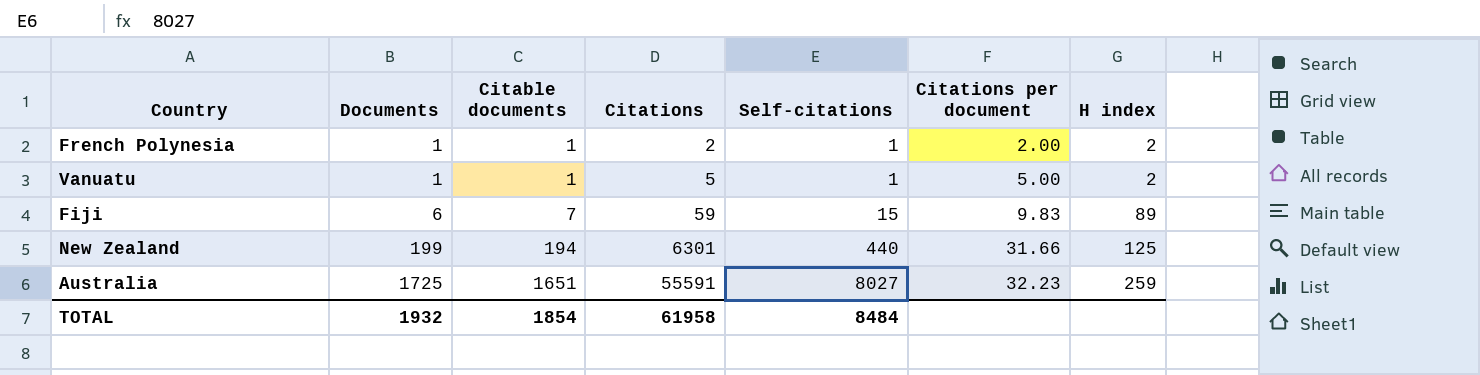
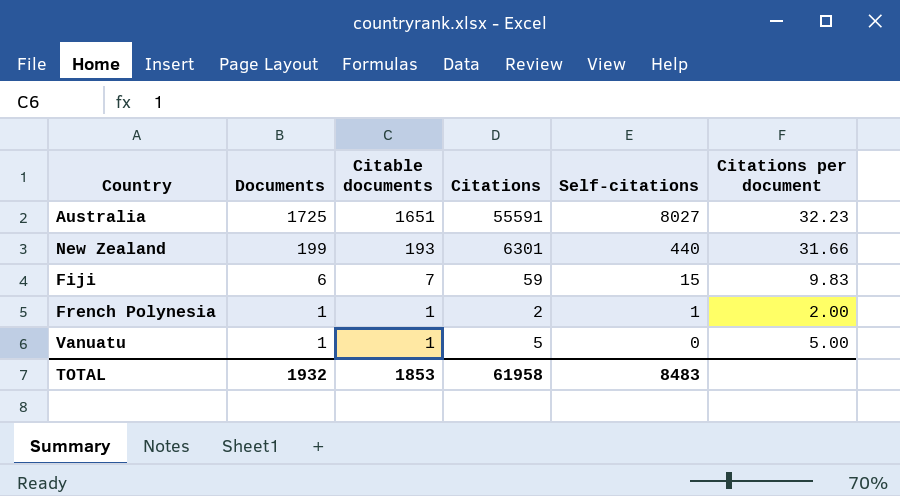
row order: Documents ascending -> Documents descending
column H index | position: 7 -> none
New Zealand | Citable documents: 194 -> 193
Vanuatu | Self-citations: 1 -> 0
TOTAL | Citable documents: 1854 -> 1853
TOTAL | Self-citations: 8484 -> 8483

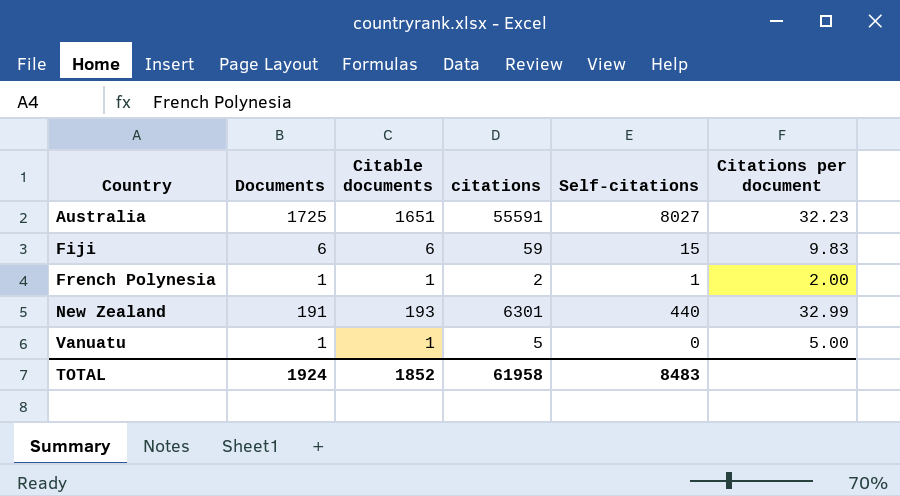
row order: Documents descending -> Country ascending
column name: Citations -> citations
Fiji | Citable documents: 7 -> 6
New Zealand | Documents: 199 -> 191
New Zealand | Citations per document: 31.66 -> 32.99
TOTAL | Documents: 1932 -> 1924
TOTAL | Citable documents: 1853 -> 1852

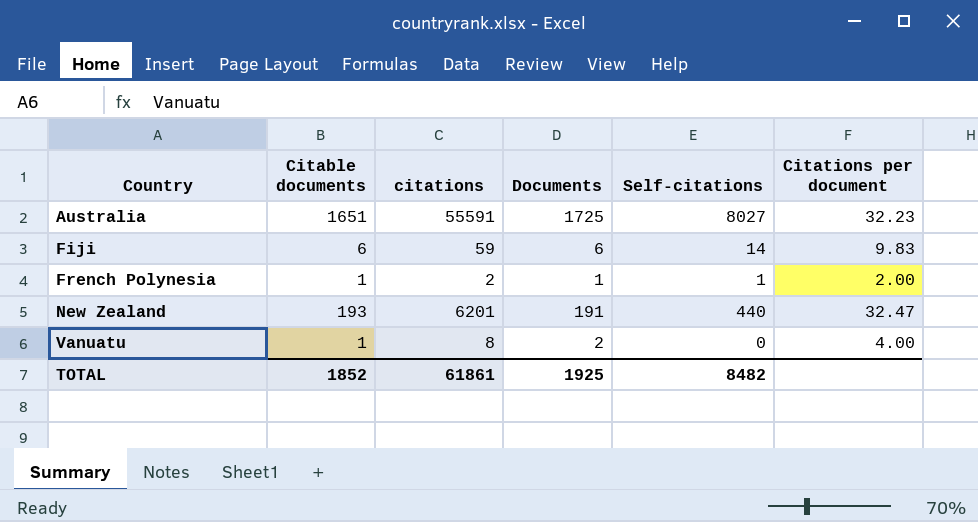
column Documents | position: 2 -> 4
Fiji | Self-citations: 15 -> 14
New Zealand | citations: 6301 -> 6201
New Zealand | Citations per document: 32.99 -> 32.47
Vanuatu | citations: 5 -> 8
Vanuatu | Documents: 1 -> 2
Vanuatu | Citations per document: 5.00 -> 4.00
TOTAL | citations: 61958 -> 61861
TOTAL | Documents: 1924 -> 1925
TOTAL | Self-citations: 8483 -> 8482

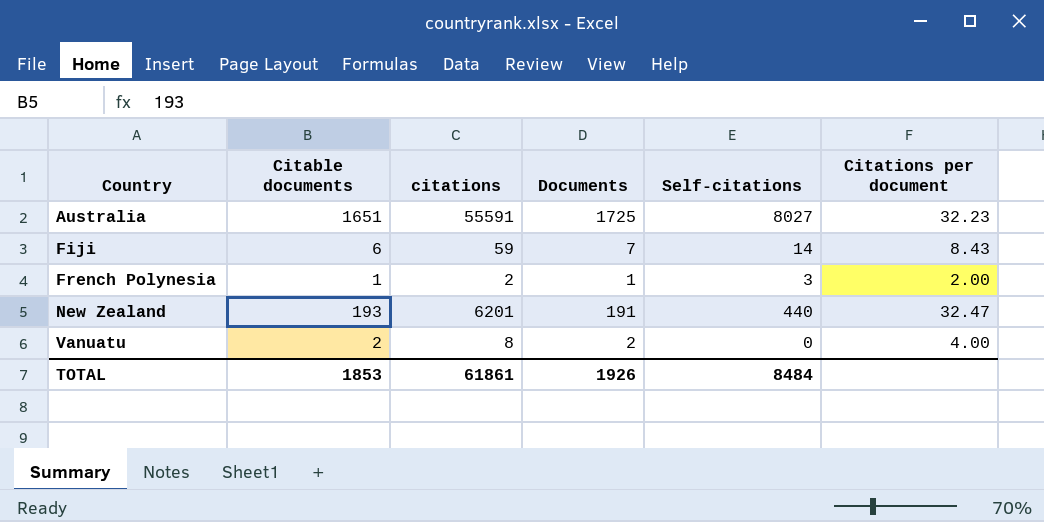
Fiji | Documents: 6 -> 7
Fiji | Citations per document: 9.83 -> 8.43
French Polynesia | Self-citations: 1 -> 3
Vanuatu | Citable documents: 1 -> 2
TOTAL | Citable documents: 1852 -> 1853
TOTAL | Documents: 1925 -> 1926
TOTAL | Self-citations: 8482 -> 8484

